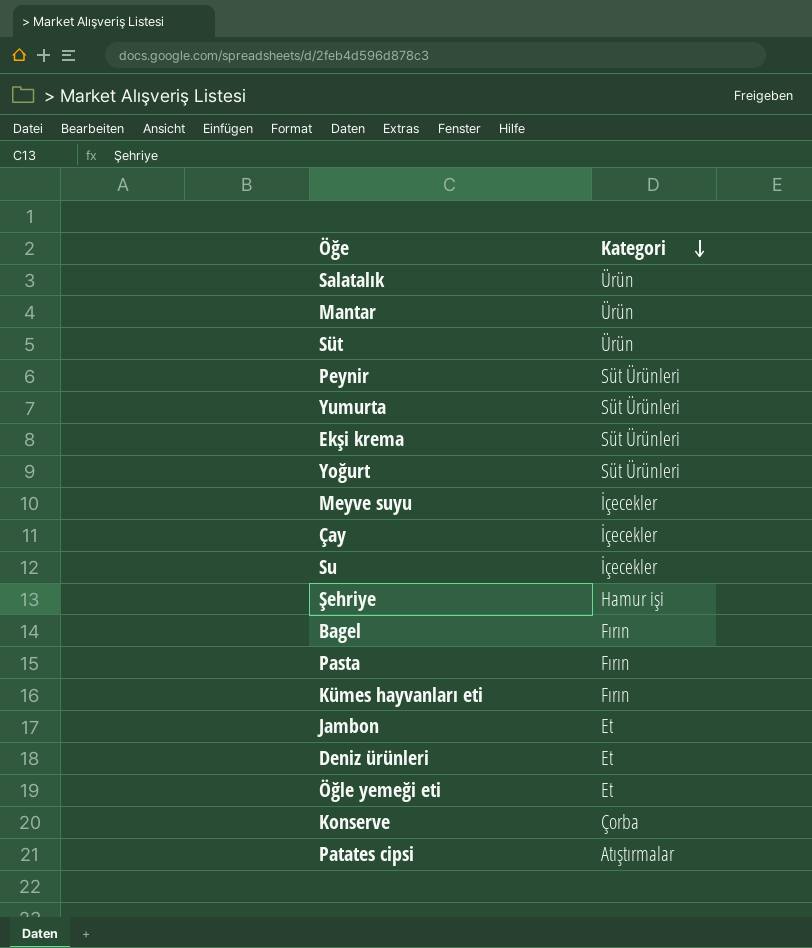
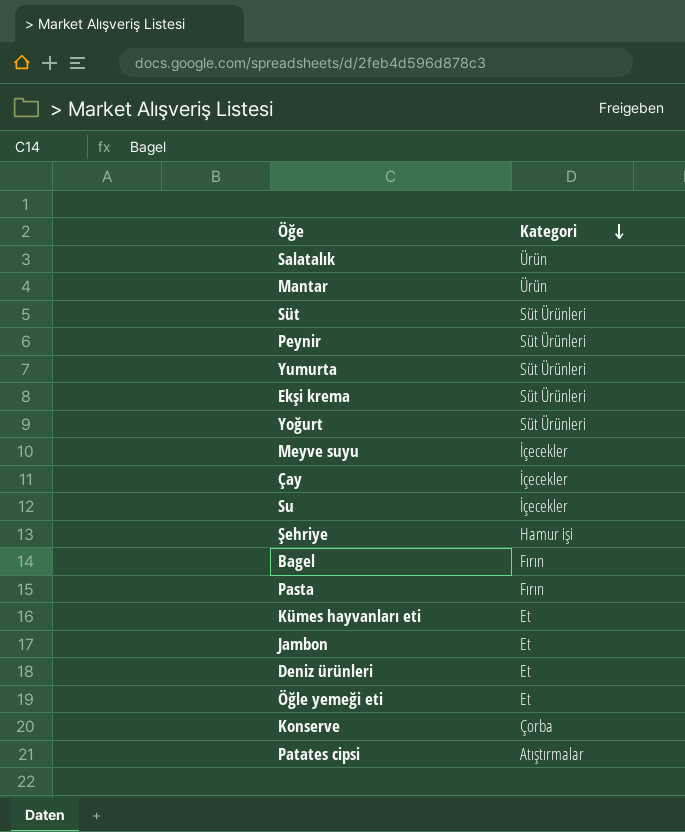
Süt | Kategori: Ürün -> Süt Ürünleri
Kümes hayvanları eti | Kategori: Fırın -> Et

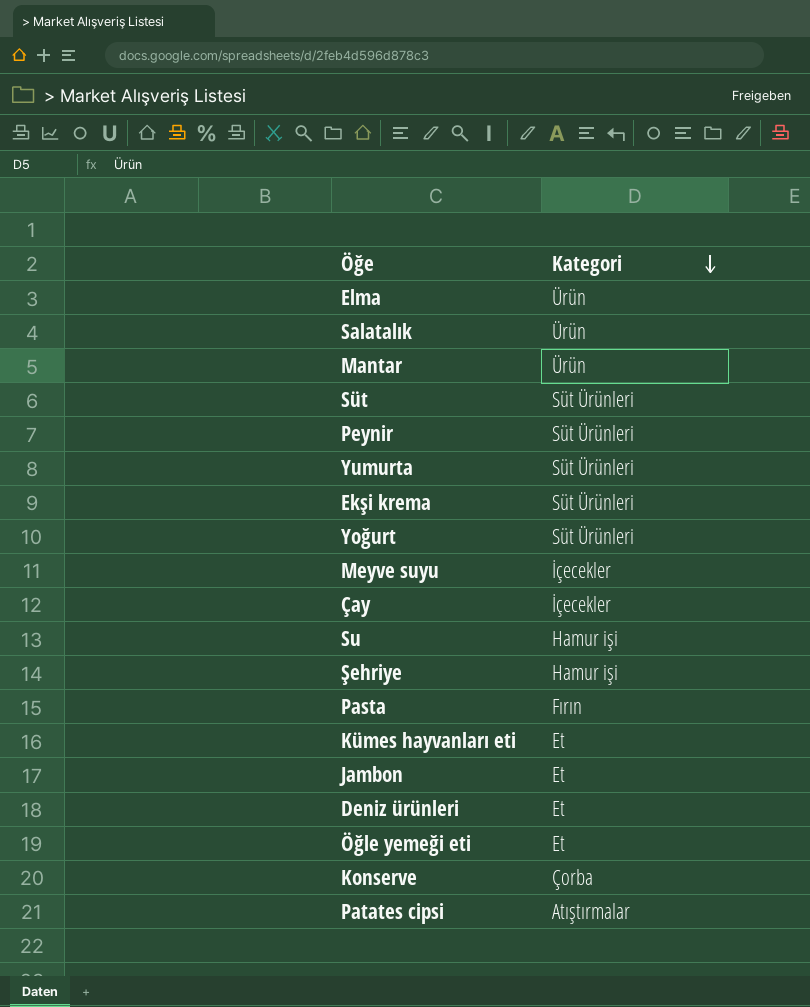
row Bagel: Fırın -> none
row Elma: none -> Ürün
Su | Kategori: İçecekler -> Hamur işi

